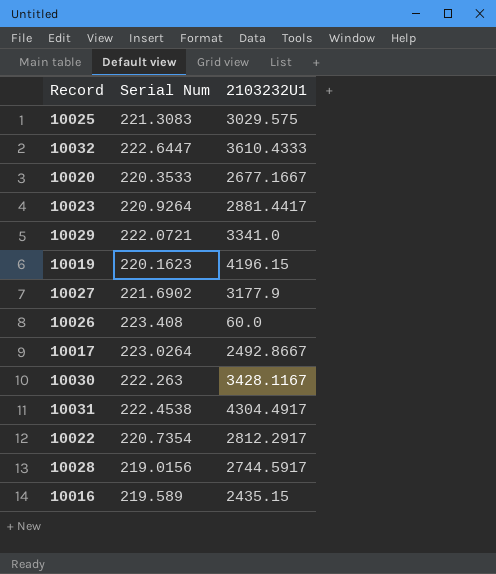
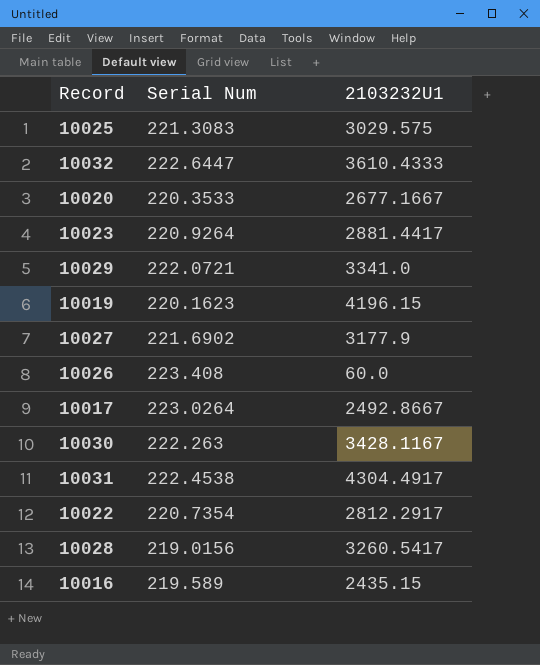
10028 | 2103232U1: 2744.5917 -> 3260.5417

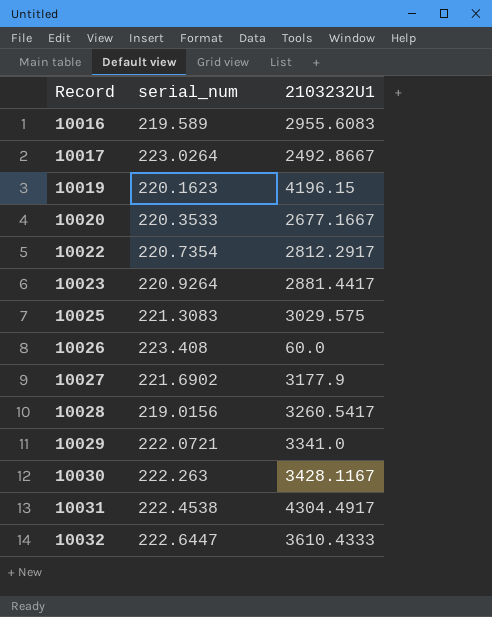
row order: none -> Record ascending
column name: Serial Num -> serial_num
10016 | 2103232U1: 2435.15 -> 2955.6083

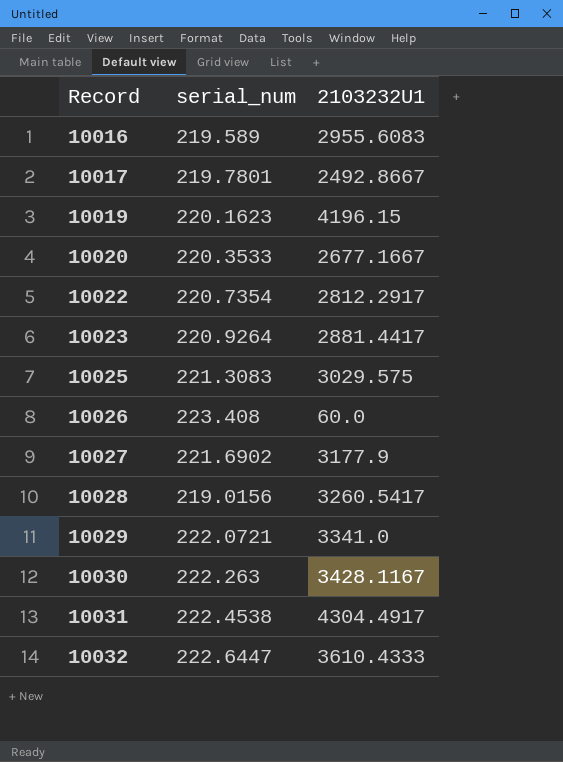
10017 | serial_num: 223.0264 -> 219.7801

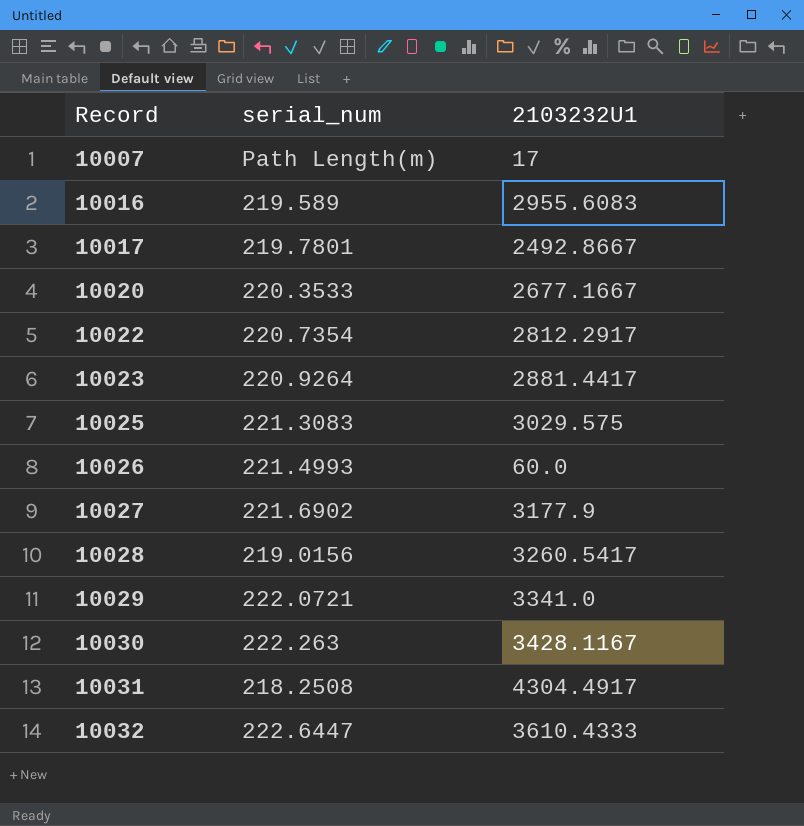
row 10019: 220.1623 | 4196.15 -> none
row 10007: none -> Path Length(m) | 17
10026 | serial_num: 223.408 -> 221.4993
10031 | serial_num: 222.4538 -> 218.2508

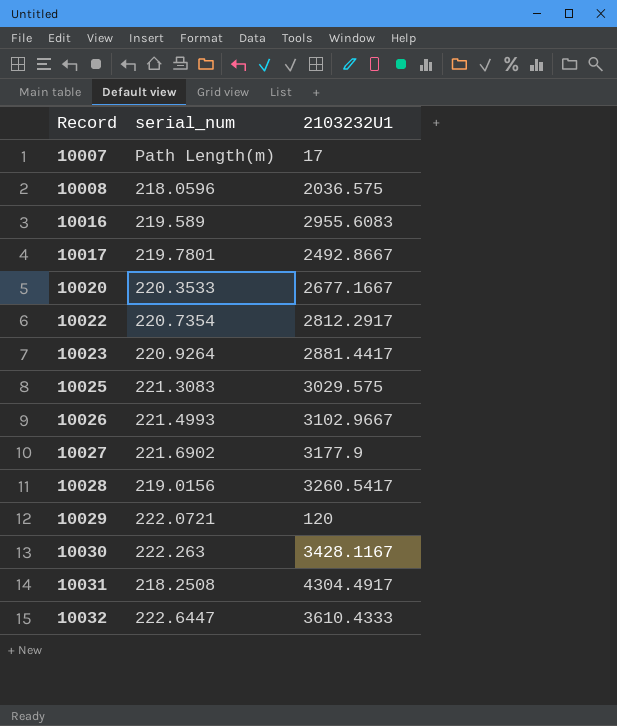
row 10008: none -> 218.0596 | 2036.575
10026 | 2103232U1: 60.0 -> 3102.9667
10029 | 2103232U1: 3341.0 -> 120

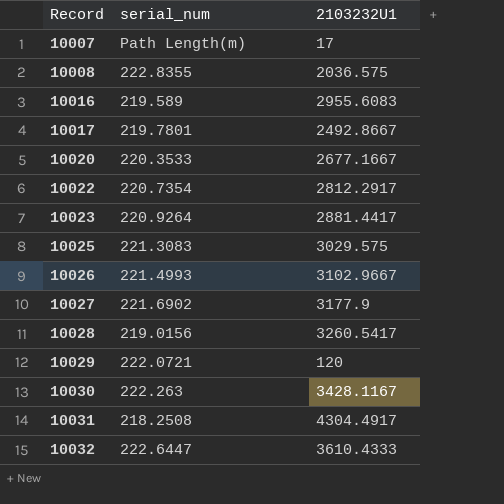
10008 | serial_num: 218.0596 -> 222.8355

